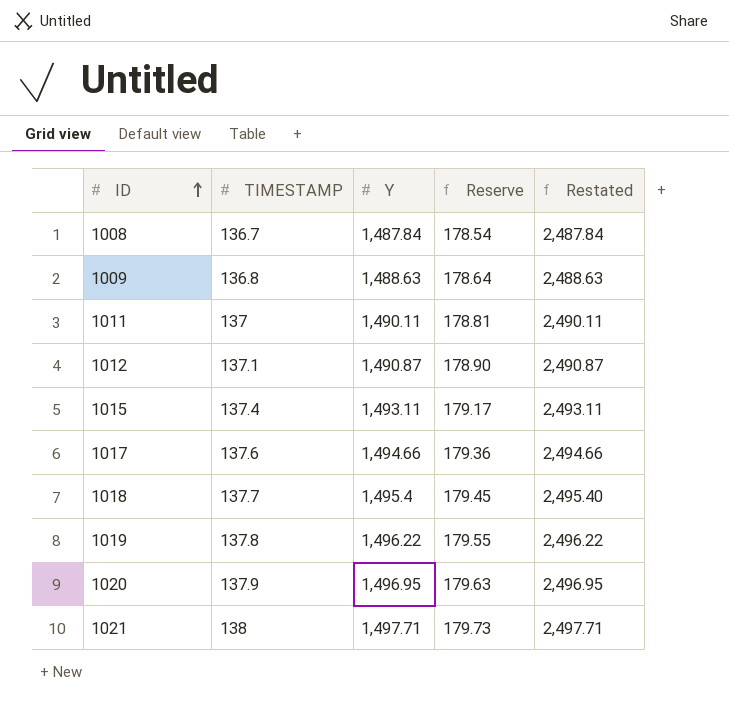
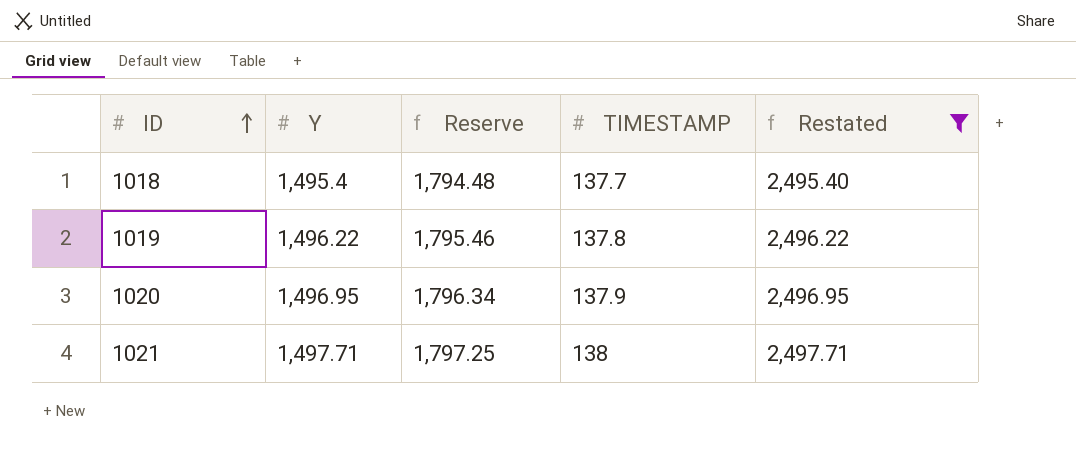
filter: none -> Restated >= 2,495.40
column Reserve | formula: [Y] * 0.12 -> [Y] * 1.2
column TIMESTAMP | position: 2 -> 4

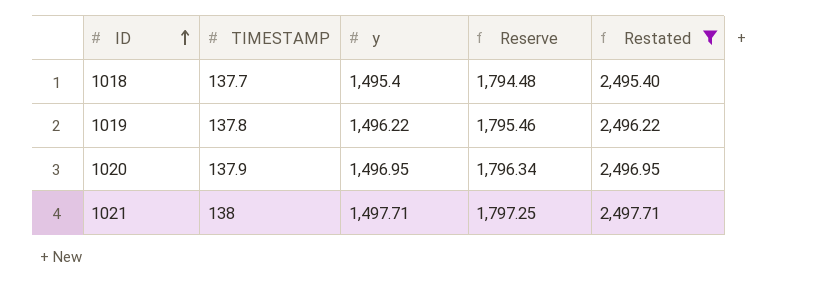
column TIMESTAMP | position: 4 -> 2
column name: Y -> y

